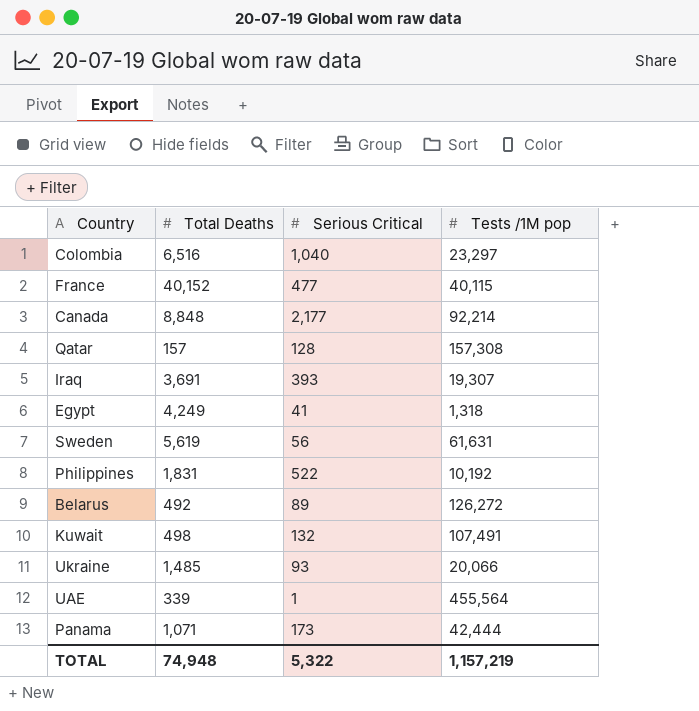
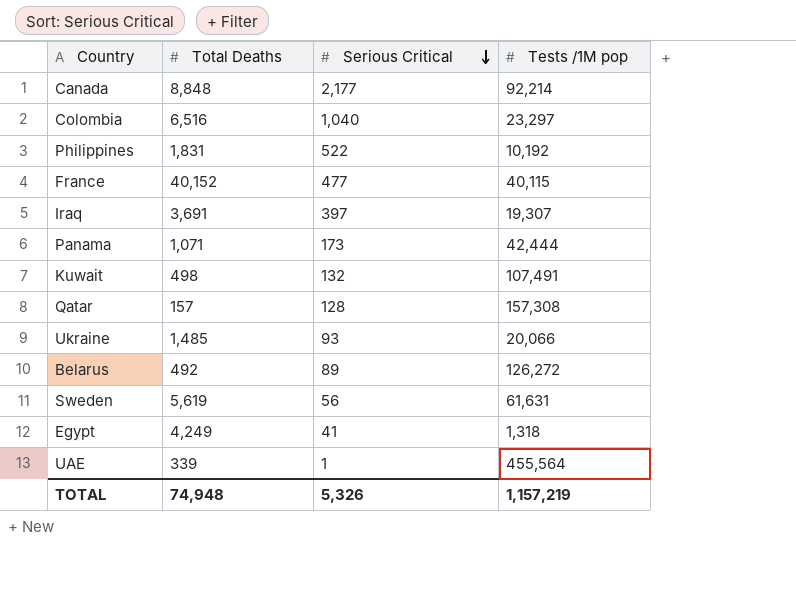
row order: none -> Serious Critical descending
Iraq | Serious Critical: 393 -> 397
TOTAL | Serious Critical: 5,322 -> 5,326

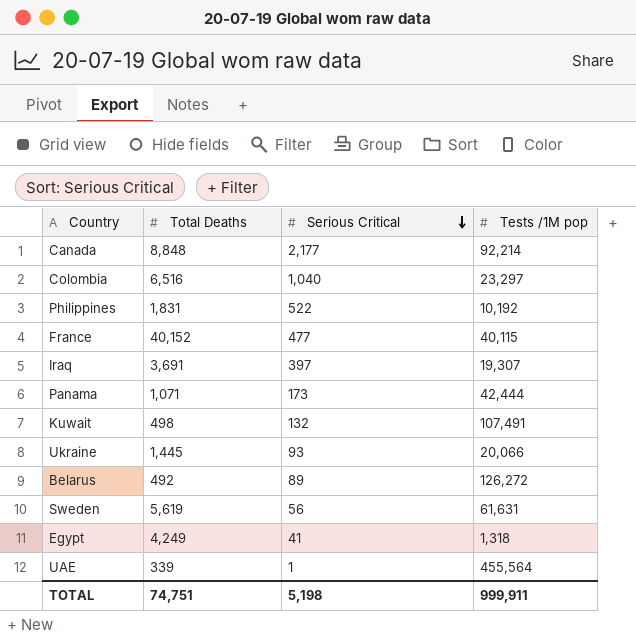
row Qatar: 157 | 128 | 157,308 -> none
Ukraine | Total Deaths: 1,485 -> 1,445
TOTAL | Total Deaths: 74,948 -> 74,751
TOTAL | Serious Critical: 5,326 -> 5,198
TOTAL | Tests /1M pop: 1,157,219 -> 999,911

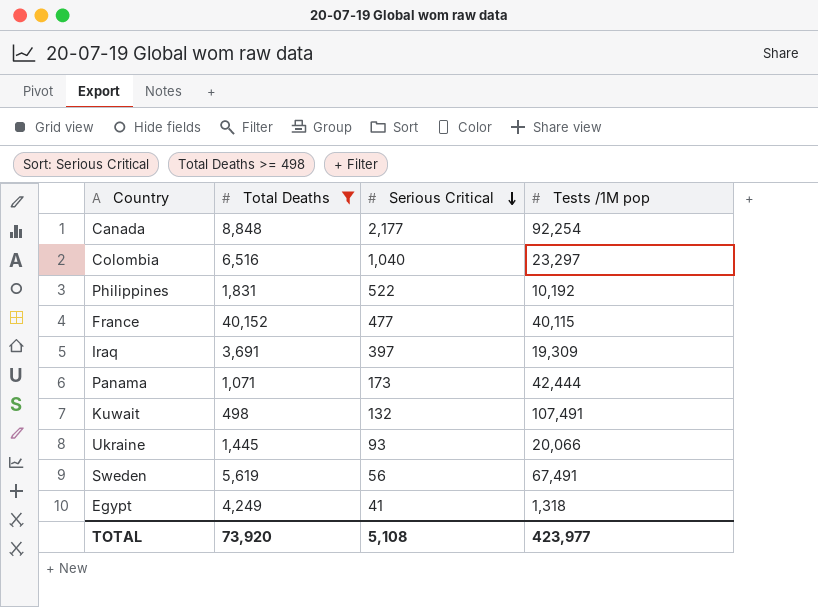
filter: none -> Total Deaths >= 498
Canada | Tests /1M pop: 92,214 -> 92,254
Iraq | Tests /1M pop: 19,307 -> 19,309
Sweden | Tests /1M pop: 61,631 -> 67,491
TOTAL | Total Deaths: 74,751 -> 73,920
TOTAL | Serious Critical: 5,198 -> 5,108
TOTAL | Tests /1M pop: 999,911 -> 423,977

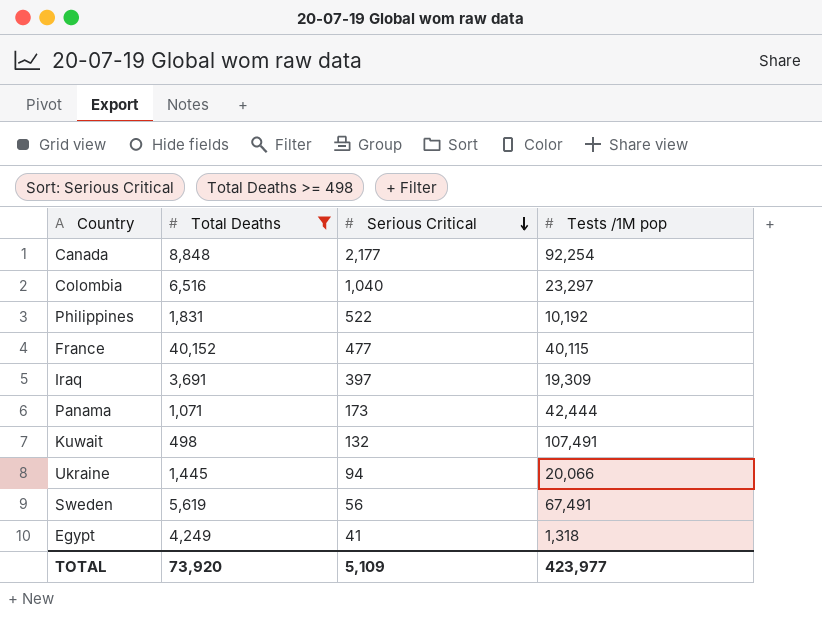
Ukraine | Serious Critical: 93 -> 94
TOTAL | Serious Critical: 5,108 -> 5,109

